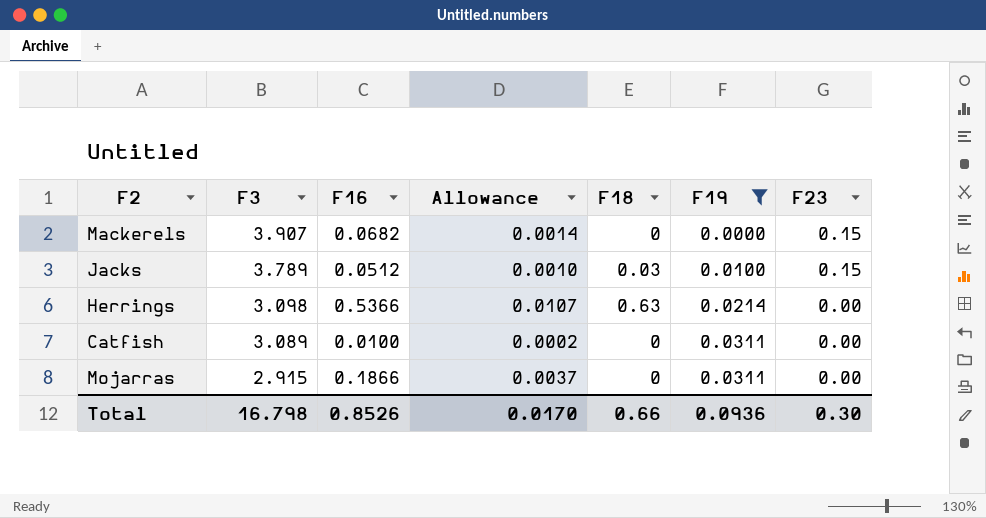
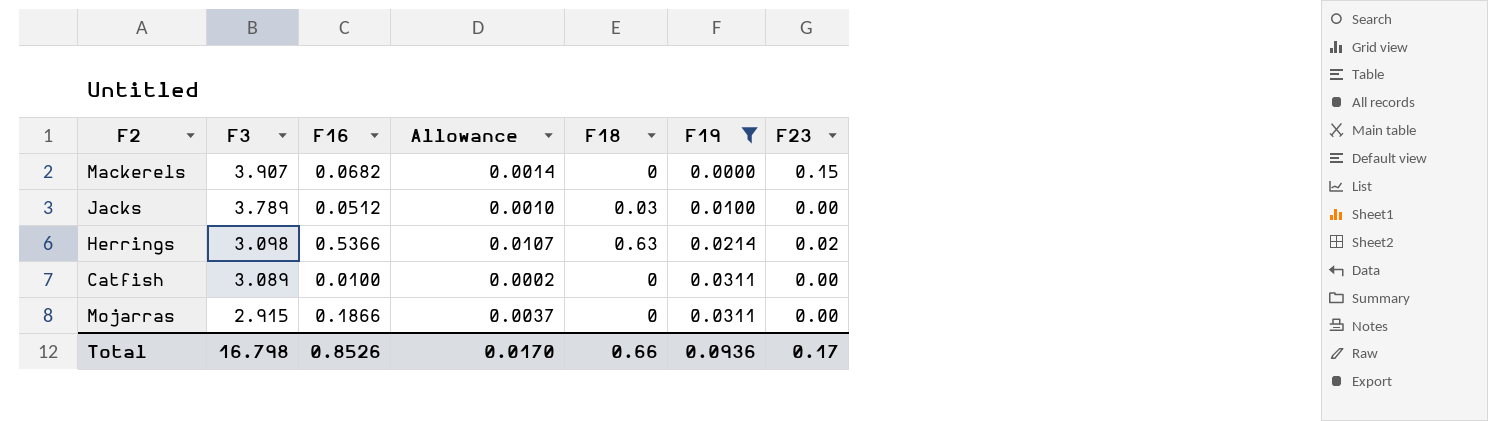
Jacks | F23: 0.15 -> 0.00
Herrings | F23: 0.00 -> 0.02
Total | F23: 0.30 -> 0.17

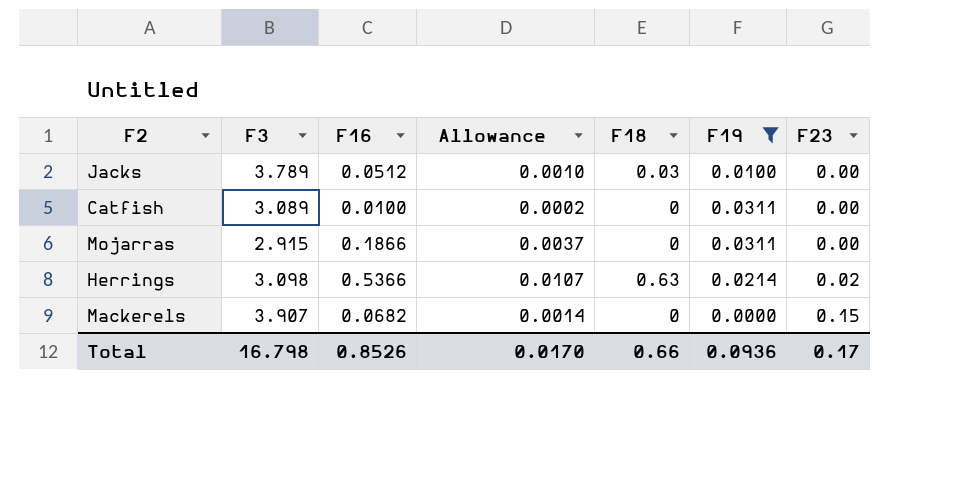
row order: F3 descending -> F23 ascending

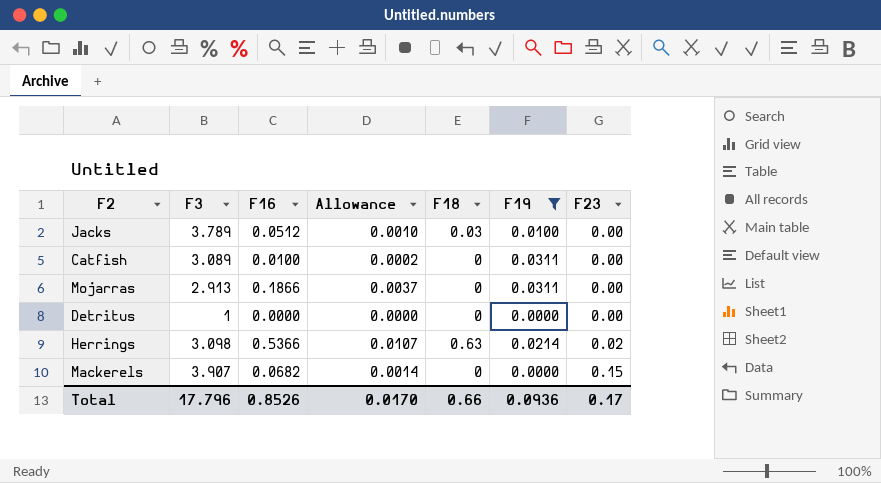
Mojarras | F3: 2.915 -> 2.913
row Detritus: none -> 1 | 0.0000 | 0.0000 | 0 | 0.0000 | 0.00
Total | F3: 16.798 -> 17.796

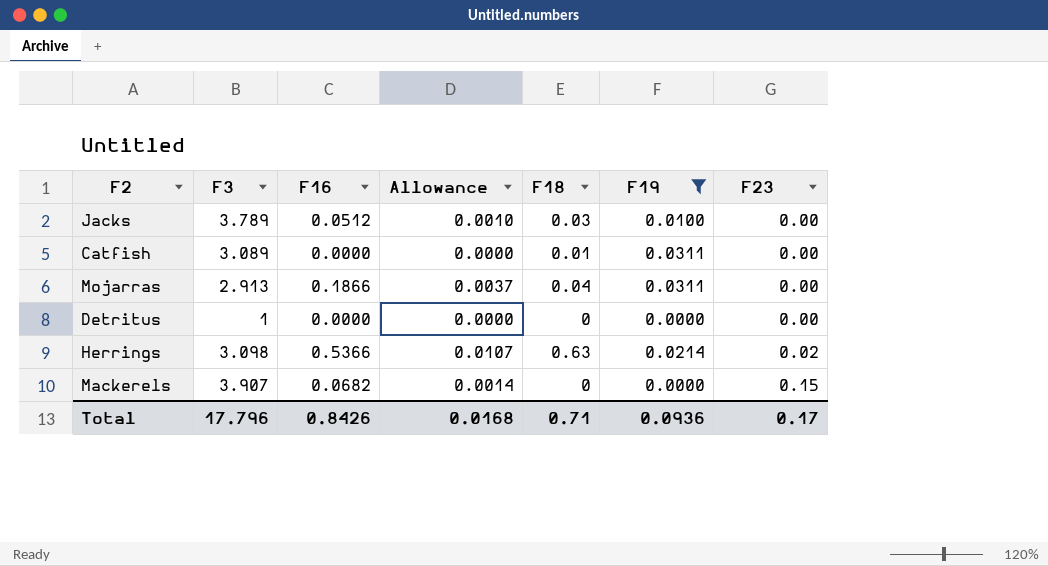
Catfish | F16: 0.0100 -> 0.0000
Catfish | Allowance: 0.0002 -> 0.0000
Catfish | F18: 0 -> 0.01
Mojarras | F18: 0 -> 0.04
Total | F16: 0.8526 -> 0.8426
Total | Allowance: 0.0170 -> 0.0168
Total | F18: 0.66 -> 0.71

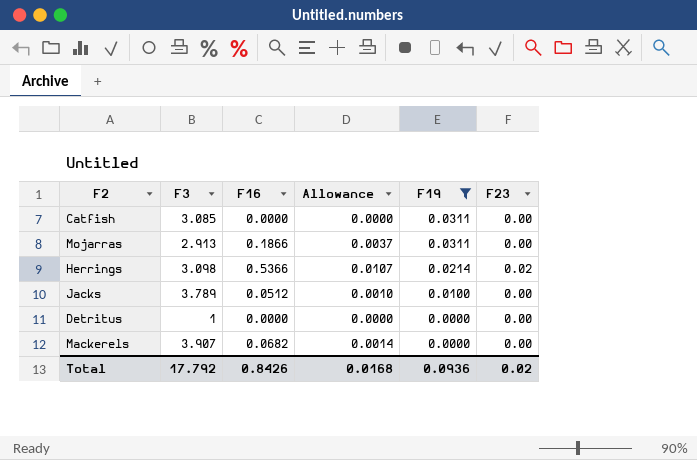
row order: F23 ascending -> F19 descending
column F18 | position: 5 -> none
Catfish | F3: 3.089 -> 3.085
Mackerels | F23: 0.15 -> 0.00
Total | F3: 17.796 -> 17.792
Total | F23: 0.17 -> 0.02

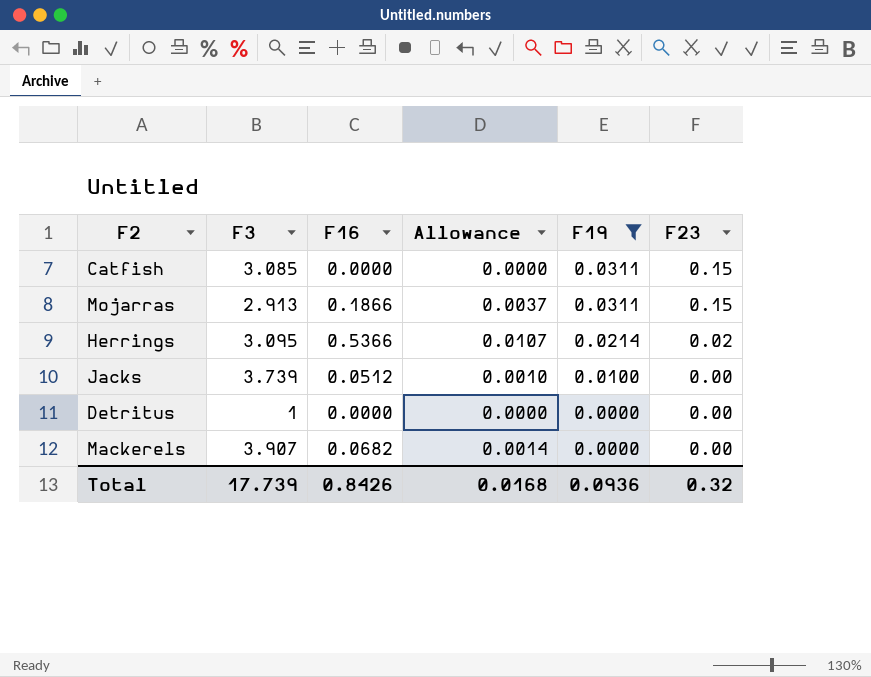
Catfish | F23: 0.00 -> 0.15
Mojarras | F23: 0.00 -> 0.15
Herrings | F3: 3.098 -> 3.095
Jacks | F3: 3.789 -> 3.739
Total | F3: 17.792 -> 17.739
Total | F23: 0.02 -> 0.32

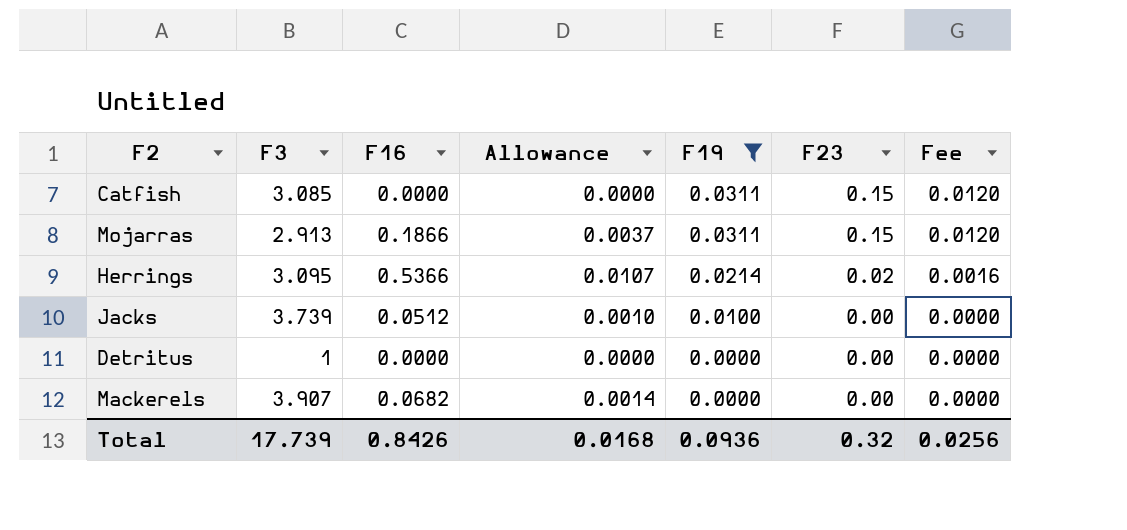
column Fee | formula: none -> [F23] * 0.08

